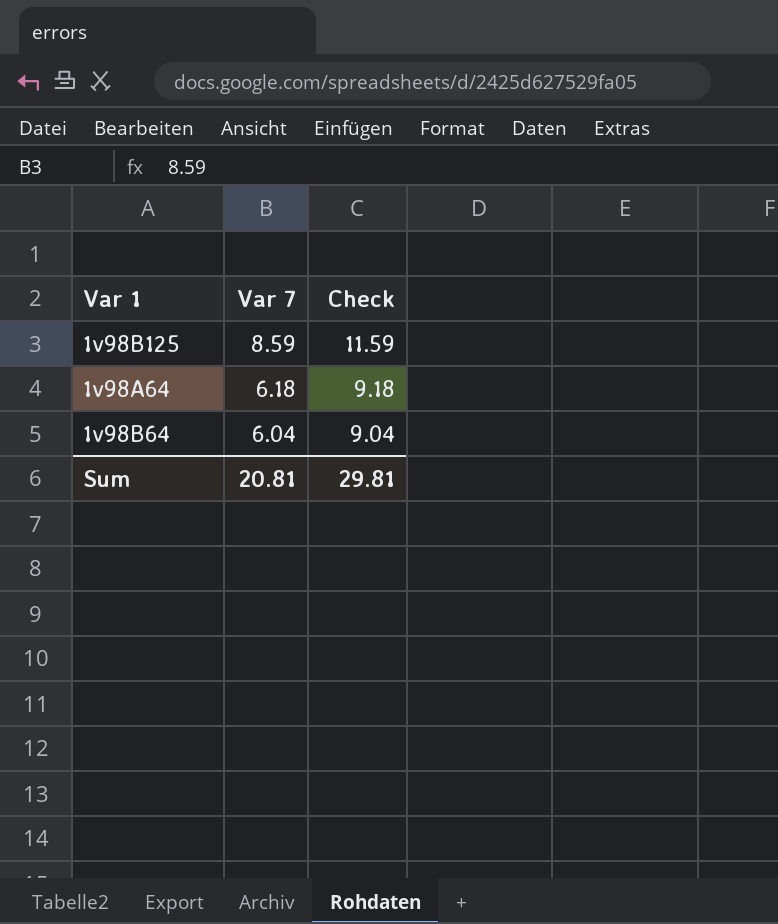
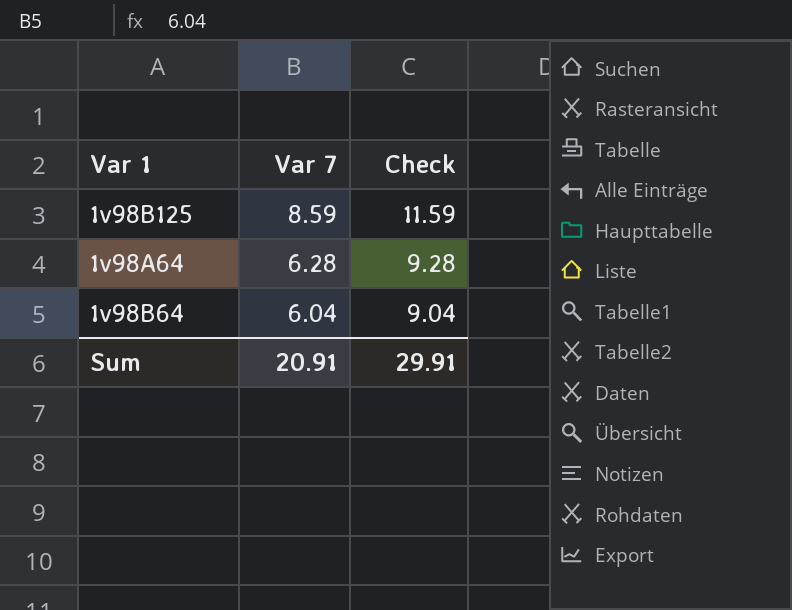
1v98A64 | Var 7: 6.18 -> 6.28
1v98A64 | Check: 9.18 -> 9.28
Sum | Var 7: 20.81 -> 20.91
Sum | Check: 29.81 -> 29.91

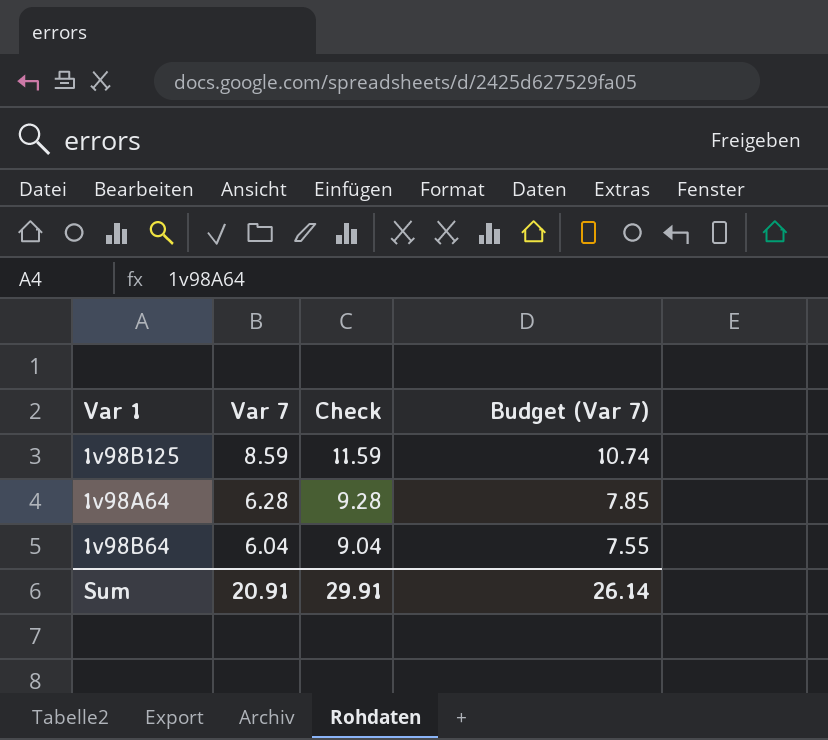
column Budget (Var 7) | formula: none -> [Var 7] * 1.25

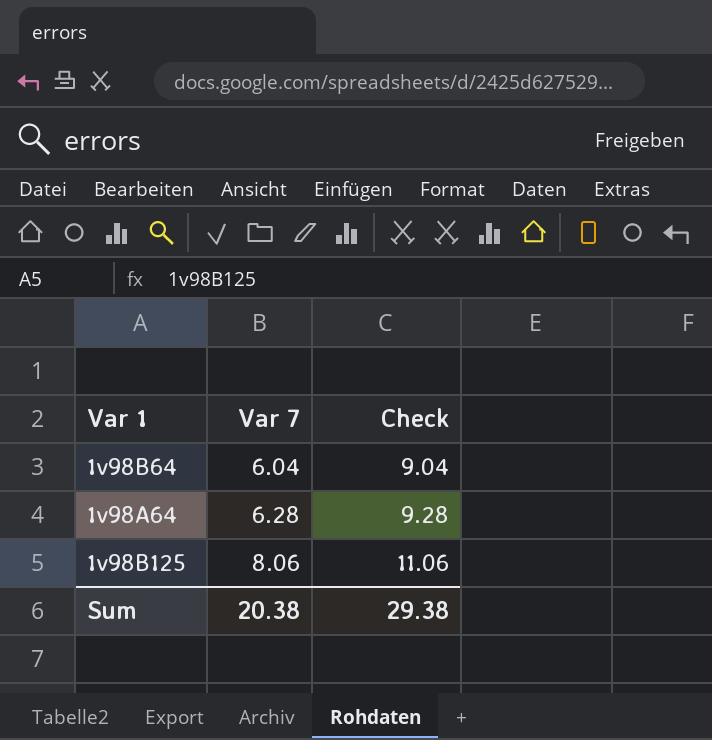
row order: Var 7 descending -> Var 7 ascending
column Budget (Var 7) | formula: [Var 7] * 1.25 -> none
1v98B125 | Var 7: 8.59 -> 8.06
1v98B125 | Check: 11.59 -> 11.06
Sum | Var 7: 20.91 -> 20.38
Sum | Check: 29.91 -> 29.38

